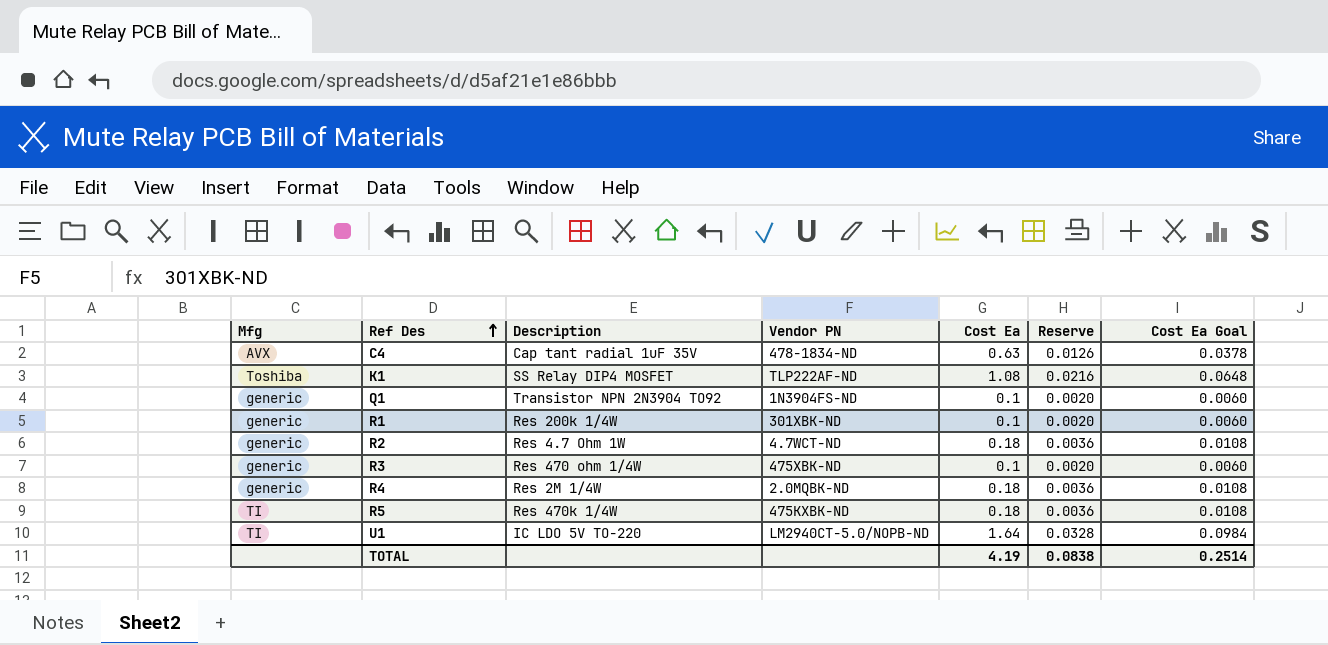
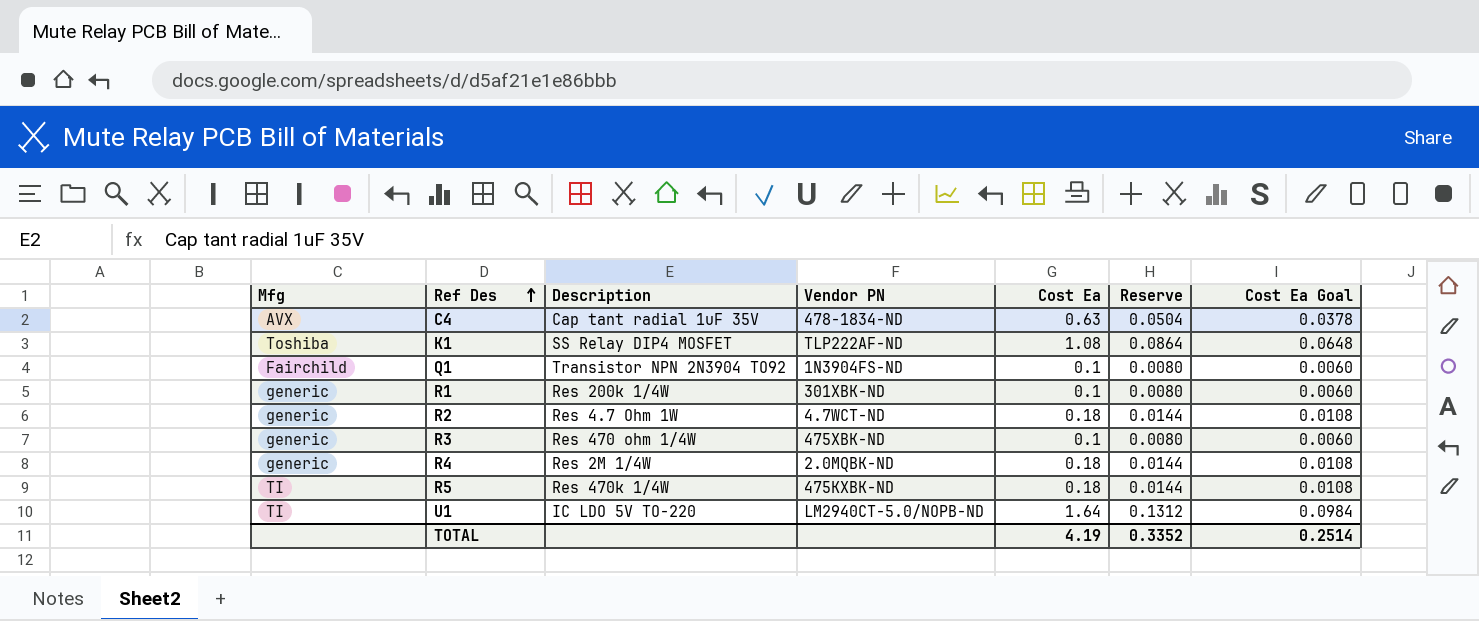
column Reserve | formula: [Cost Ea] * 0.02 -> [Cost Ea] * 0.08
Q1 | Mfg: generic -> Fairchild
TOTAL | Reserve: 0.0838 -> 0.3352

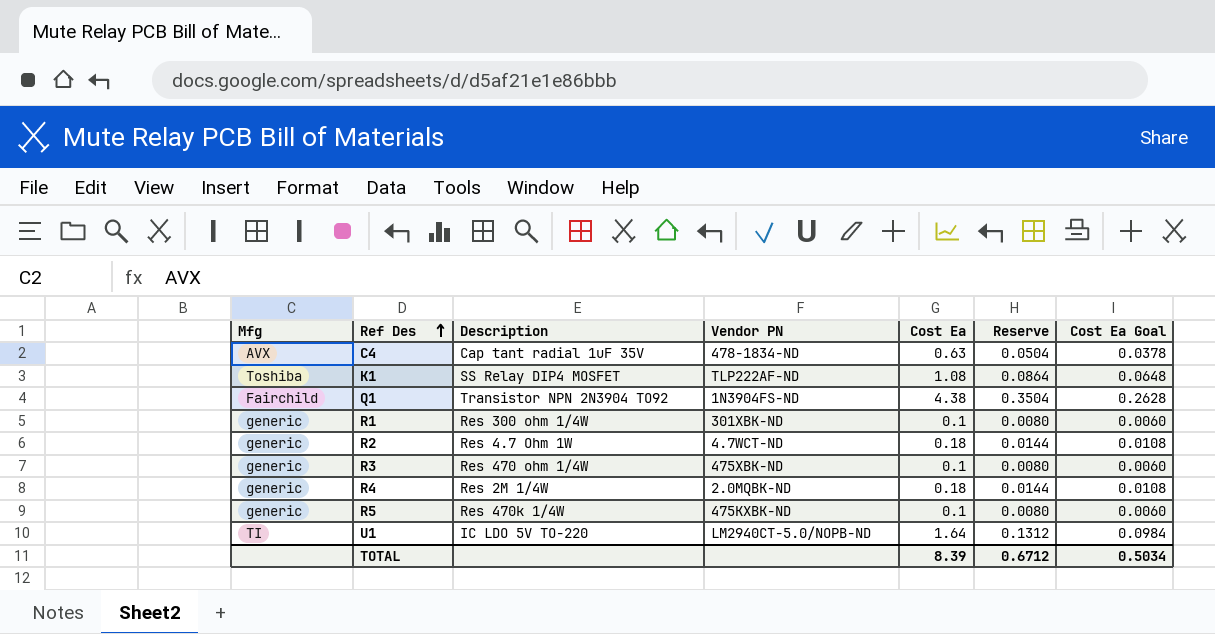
Q1 | Cost Ea: 0.1 -> 4.38
Q1 | Reserve: 0.0080 -> 0.3504
Q1 | Cost Ea Goal: 0.0060 -> 0.2628
R1 | Description: Res 200k 1/4W -> Res 300 ohm 1/4W
R5 | Mfg: TI -> generic
R5 | Cost Ea: 0.18 -> 0.1
R5 | Reserve: 0.0144 -> 0.0080
R5 | Cost Ea Goal: 0.0108 -> 0.0060
TOTAL | Cost Ea: 4.19 -> 8.39
TOTAL | Reserve: 0.3352 -> 0.6712
TOTAL | Cost Ea Goal: 0.2514 -> 0.5034

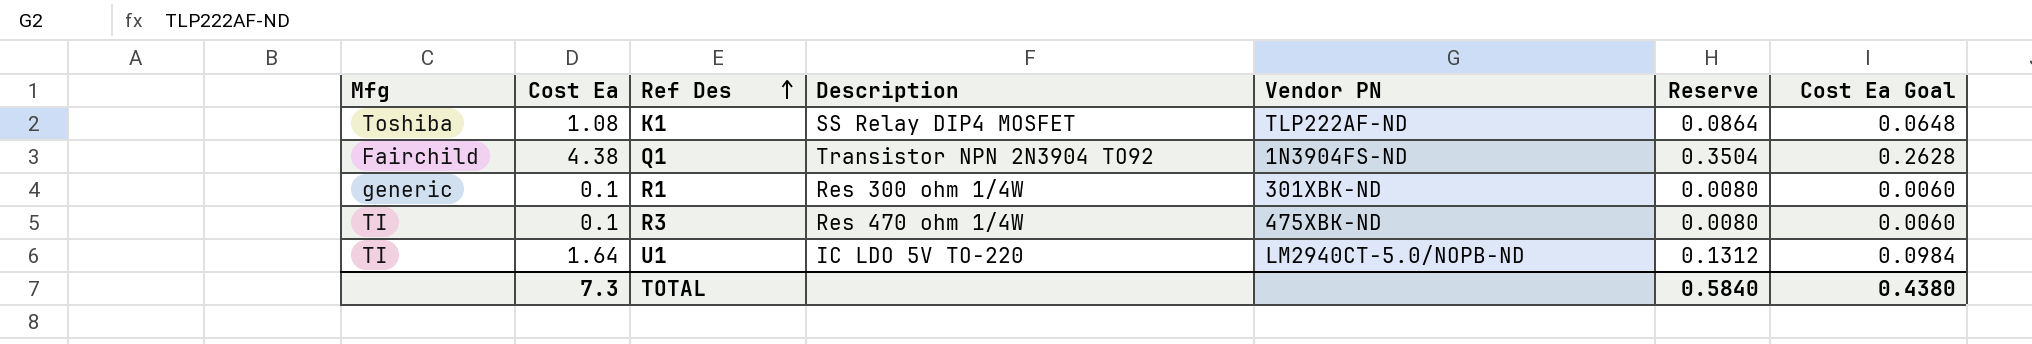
column Cost Ea | position: 5 -> 2
row C4: AVX | Cap tant radial 1uF 35V | 478-1834-ND | 0.63 | 0.0504 | 0.0378 -> none
row R2: generic | Res 4.7 Ohm 1W | 4.7WCT-ND | 0.18 | 0.0144 | 0.0108 -> none
row R4: generic | Res 2M 1/4W | 2.0MQBK-ND | 0.18 | 0.0144 | 0.0108 -> none
row R5: generic | Res 470k 1/4W | 475KXBK-ND | 0.1 | 0.0080 | 0.0060 -> none
R3 | Mfg: generic -> TI
TOTAL | Cost Ea: 8.39 -> 7.3
TOTAL | Reserve: 0.6712 -> 0.5840
TOTAL | Cost Ea Goal: 0.5034 -> 0.4380

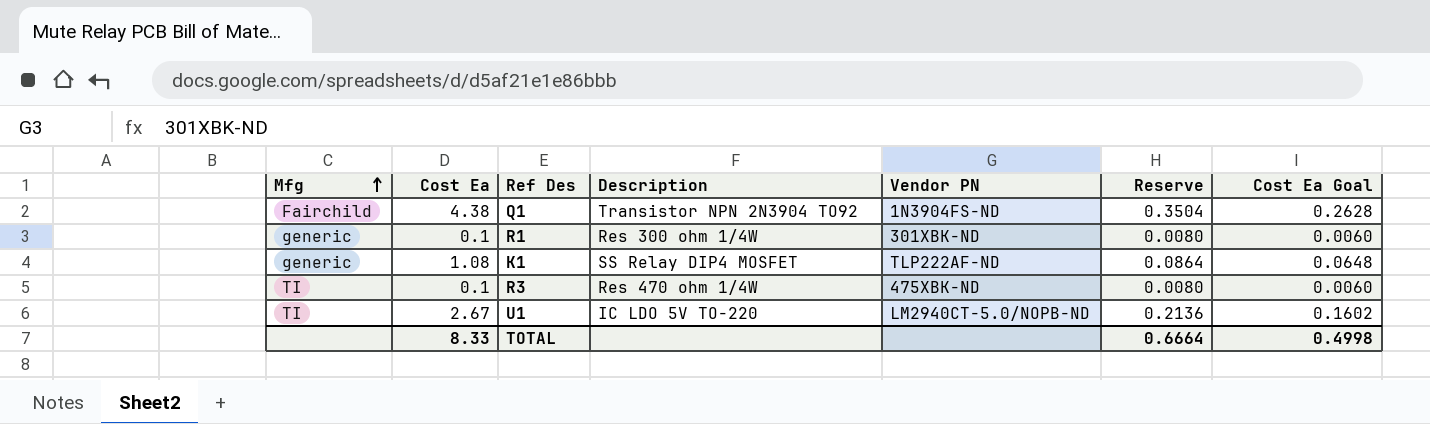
row order: Ref Des ascending -> Mfg ascending
K1 | Mfg: Toshiba -> generic
U1 | Cost Ea: 1.64 -> 2.67
U1 | Reserve: 0.1312 -> 0.2136
U1 | Cost Ea Goal: 0.0984 -> 0.1602
TOTAL | Cost Ea: 7.3 -> 8.33
TOTAL | Reserve: 0.5840 -> 0.6664
TOTAL | Cost Ea Goal: 0.4380 -> 0.4998

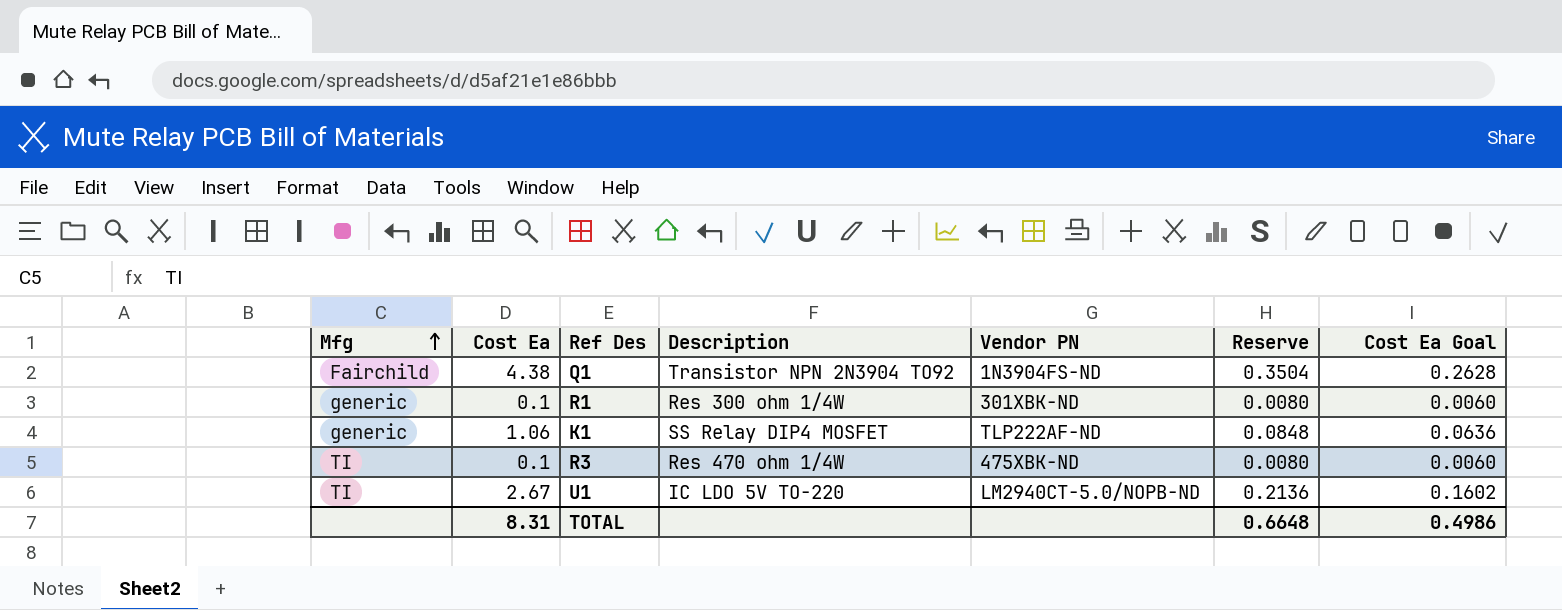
K1 | Cost Ea: 1.08 -> 1.06
K1 | Reserve: 0.0864 -> 0.0848
K1 | Cost Ea Goal: 0.0648 -> 0.0636
TOTAL | Cost Ea: 8.33 -> 8.31
TOTAL | Reserve: 0.6664 -> 0.6648
TOTAL | Cost Ea Goal: 0.4998 -> 0.4986

